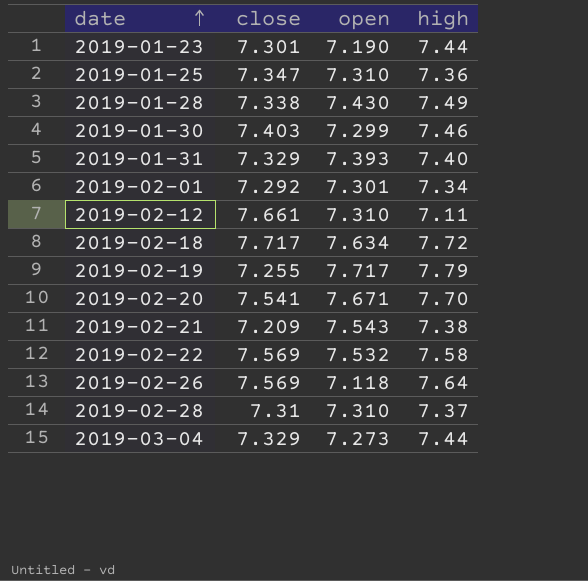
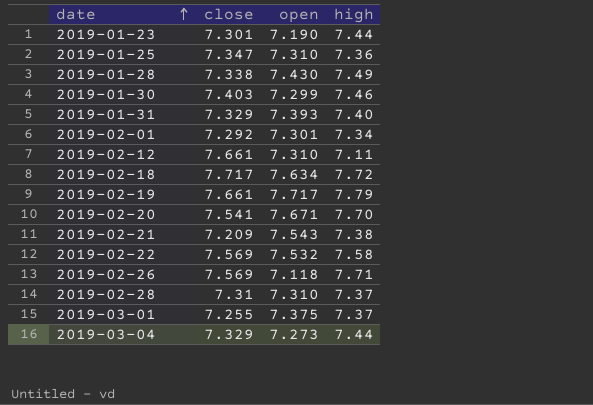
2019-02-19 | close: 7.255 -> 7.661
2019-02-26 | high: 7.64 -> 7.71
row 2019-03-01: none -> 7.255 | 7.375 | 7.37

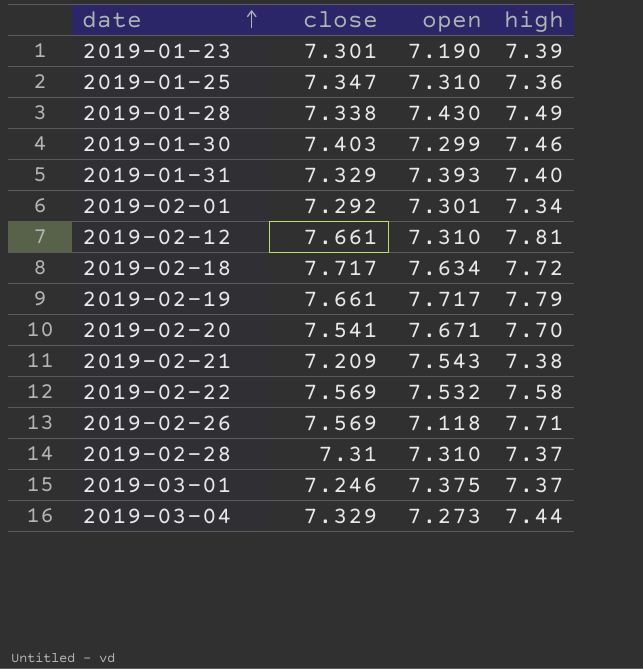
2019-01-23 | high: 7.44 -> 7.39
2019-02-12 | high: 7.11 -> 7.81
2019-03-01 | close: 7.255 -> 7.246

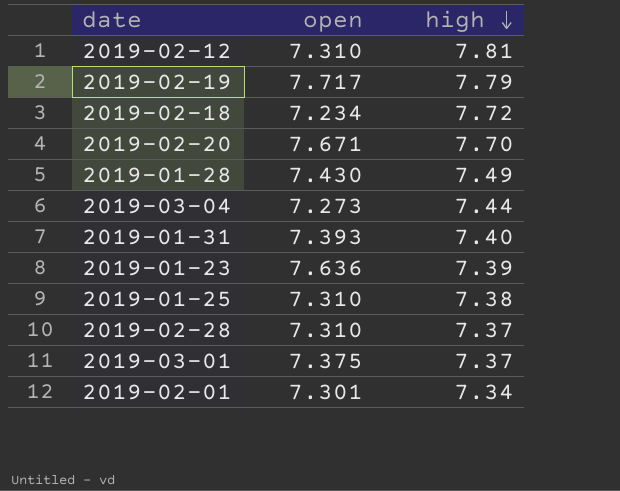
row order: date ascending -> high descending
column close | position: 2 -> none
row 2019-01-30: 7.403 | 7.299 | 7.46 -> none
row 2019-02-21: 7.209 | 7.543 | 7.38 -> none
row 2019-02-22: 7.569 | 7.532 | 7.58 -> none
row 2019-02-26: 7.569 | 7.118 | 7.71 -> none
2019-02-18 | open: 7.634 -> 7.234
2019-01-23 | open: 7.190 -> 7.636
2019-01-25 | high: 7.36 -> 7.38

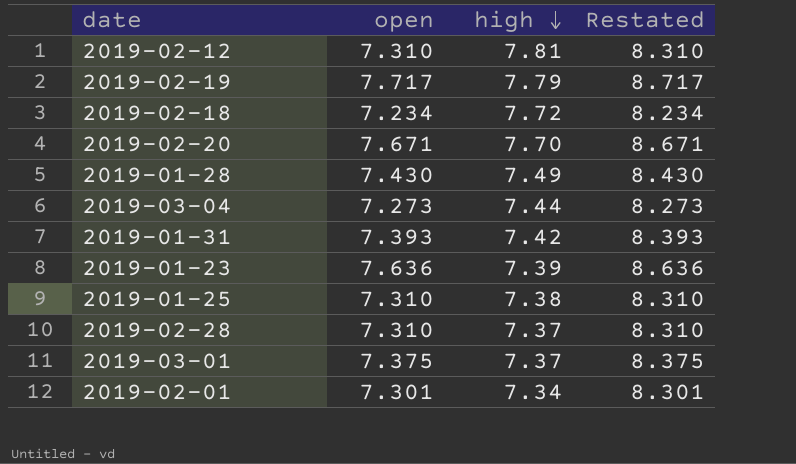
column Restated | formula: none -> [open] + 1
2019-01-31 | high: 7.40 -> 7.42

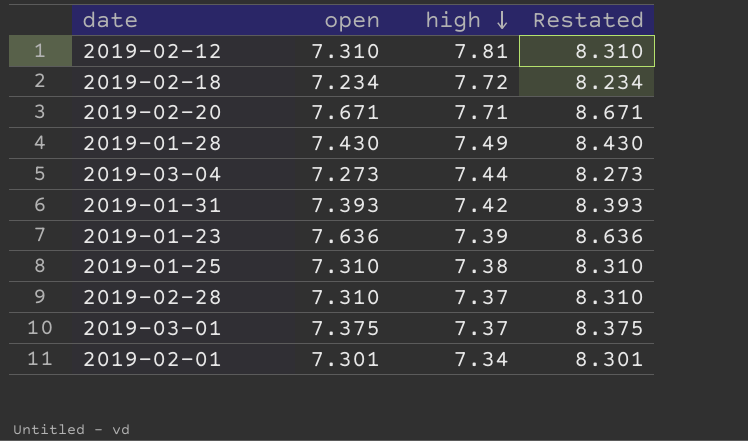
row 2019-02-19: 7.717 | 7.79 | 8.717 -> none
2019-02-20 | high: 7.70 -> 7.71

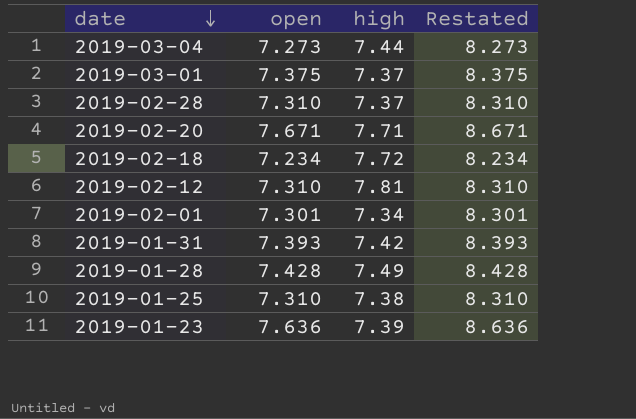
row order: high descending -> date descending
2019-01-28 | open: 7.430 -> 7.428
2019-01-28 | Restated: 8.430 -> 8.428

